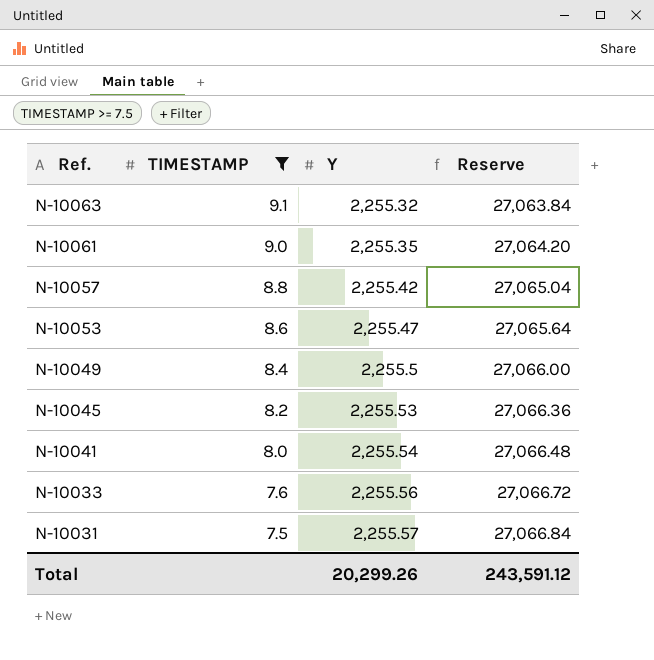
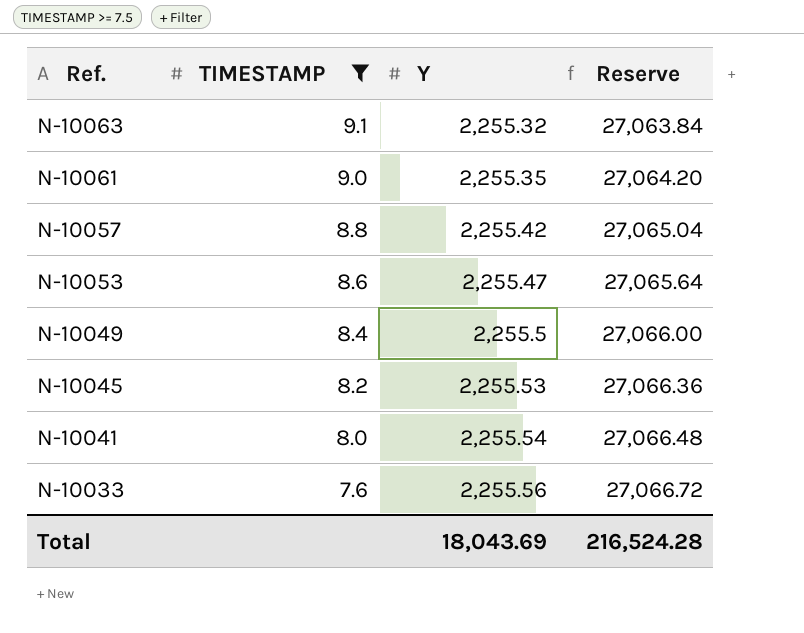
row N-10031: 7.5 | 2,255.57 | 27,066.84 -> none
Total | Y: 20,299.26 -> 18,043.69
Total | Reserve: 243,591.12 -> 216,524.28

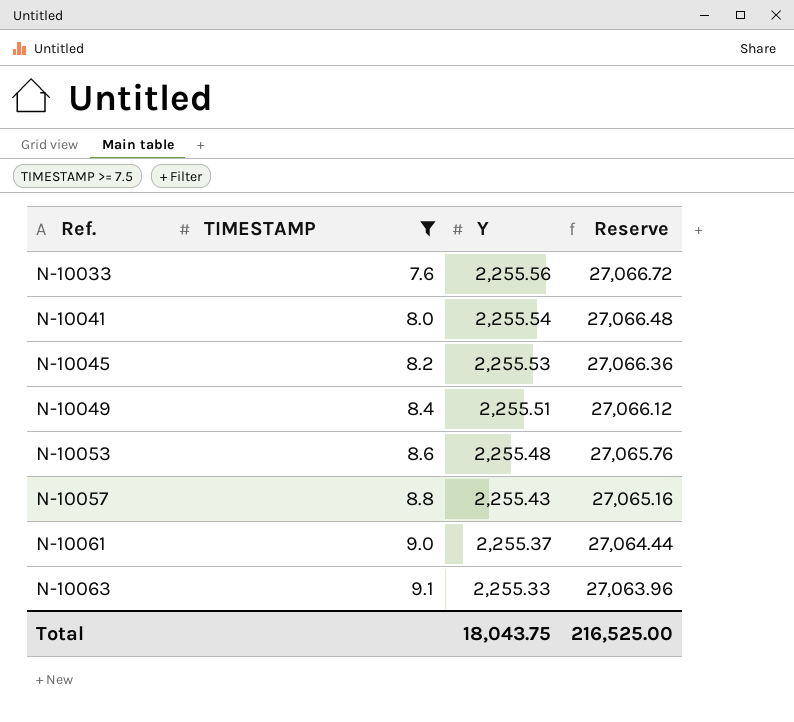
row order: Ref. descending -> Ref. ascending
N-10049 | Y: 2,255.5 -> 2,255.51
N-10049 | Reserve: 27,066.00 -> 27,066.12
N-10053 | Y: 2,255.47 -> 2,255.48
N-10053 | Reserve: 27,065.64 -> 27,065.76
N-10057 | Y: 2,255.42 -> 2,255.43
N-10057 | Reserve: 27,065.04 -> 27,065.16
N-10061 | Y: 2,255.35 -> 2,255.37
N-10061 | Reserve: 27,064.20 -> 27,064.44
N-10063 | Y: 2,255.32 -> 2,255.33
N-10063 | Reserve: 27,063.84 -> 27,063.96
Total | Y: 18,043.69 -> 18,043.75
Total | Reserve: 216,524.28 -> 216,525.00

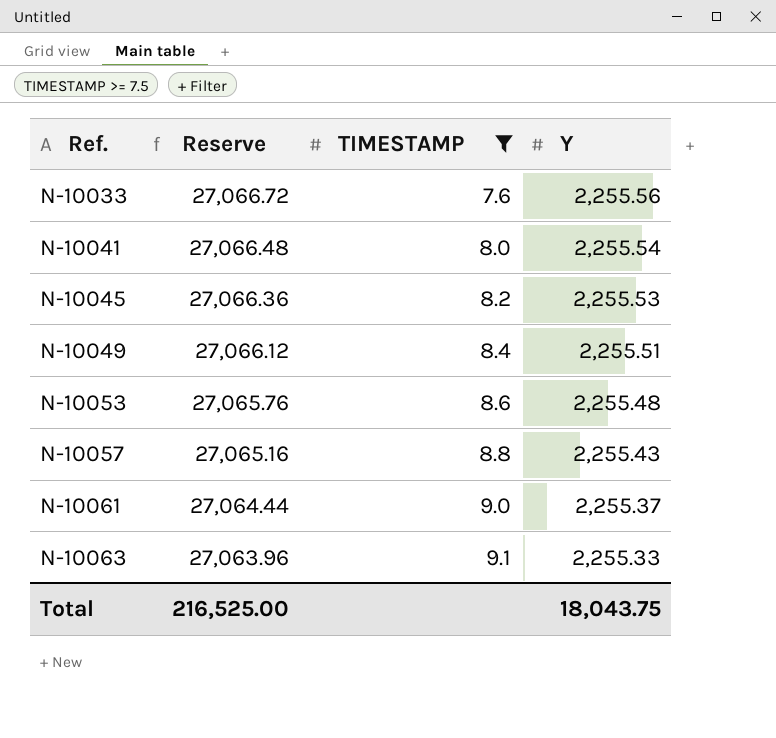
column Reserve | position: 4 -> 2

